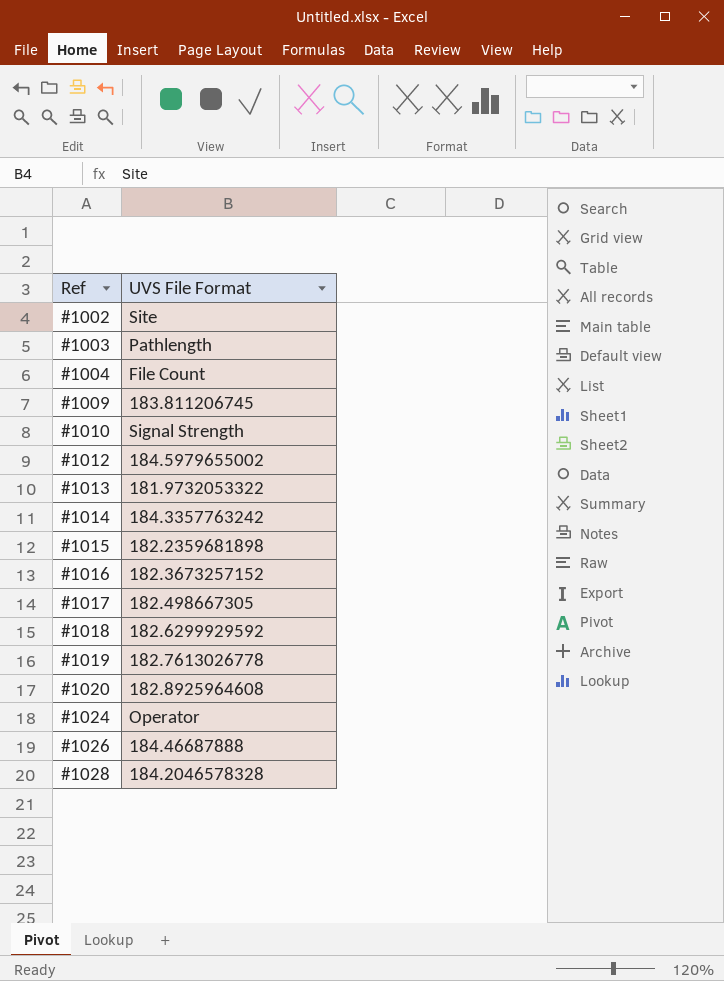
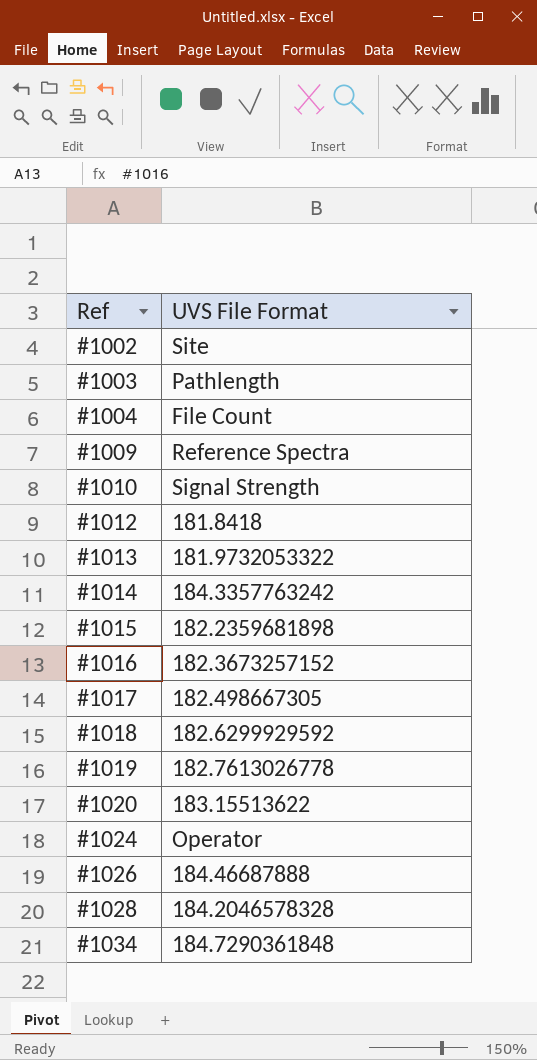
#1009 | UVS File Format: 183.811206745 -> Reference Spectra
#1012 | UVS File Format: 184.5979655002 -> 181.8418
#1020 | UVS File Format: 182.8925964608 -> 183.15513622
row #1034: none -> 184.7290361848

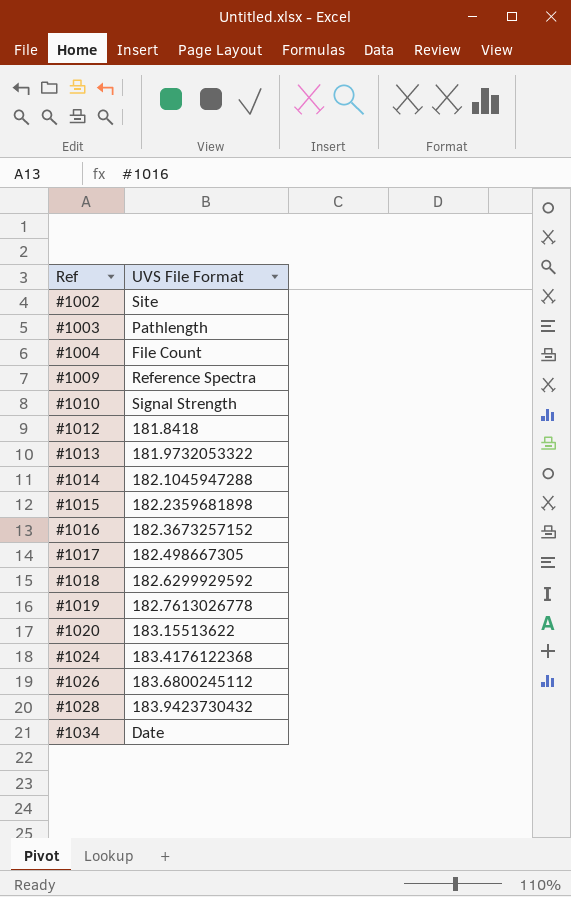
#1014 | UVS File Format: 184.3357763242 -> 182.1045947288
#1024 | UVS File Format: Operator -> 183.4176122368
#1026 | UVS File Format: 184.46687888 -> 183.6800245112
#1028 | UVS File Format: 184.2046578328 -> 183.9423730432
#1034 | UVS File Format: 184.7290361848 -> Date

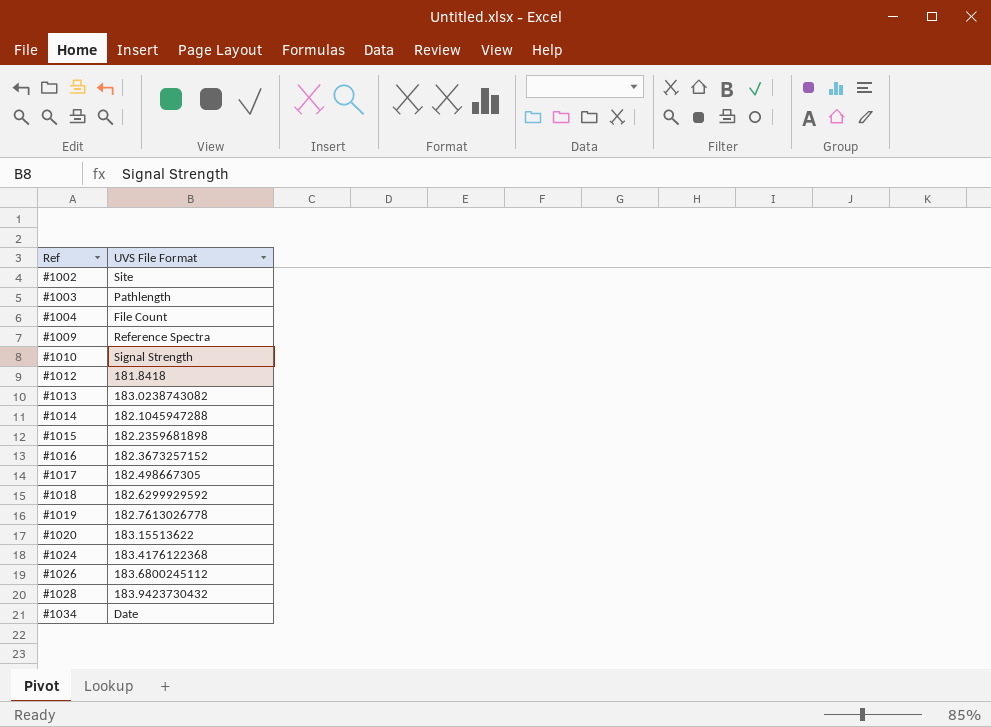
#1013 | UVS File Format: 181.9732053322 -> 183.0238743082

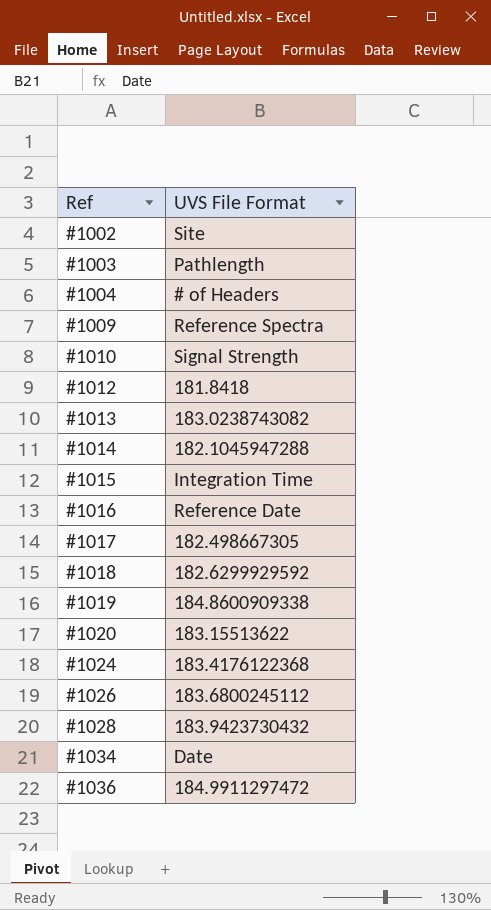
#1004 | UVS File Format: File Count -> # of Headers
#1015 | UVS File Format: 182.2359681898 -> Integration Time
#1016 | UVS File Format: 182.3673257152 -> Reference Date
#1019 | UVS File Format: 182.7613026778 -> 184.8600909338
row #1036: none -> 184.9911297472

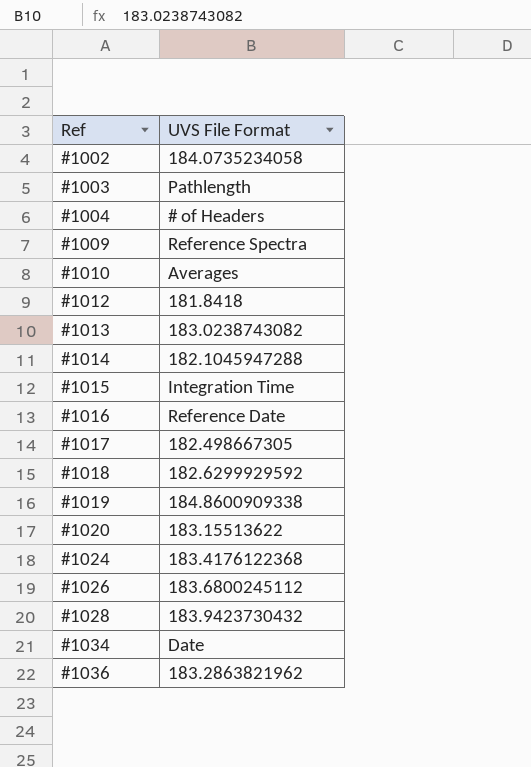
#1002 | UVS File Format: Site -> 184.0735234058
#1010 | UVS File Format: Signal Strength -> Averages
#1036 | UVS File Format: 184.9911297472 -> 183.2863821962

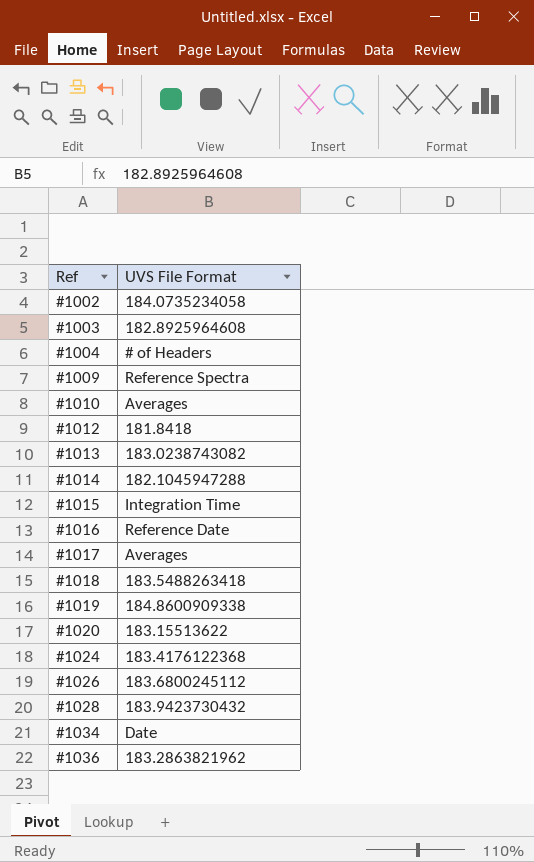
#1003 | UVS File Format: Pathlength -> 182.8925964608
#1017 | UVS File Format: 182.498667305 -> Averages
#1018 | UVS File Format: 182.6299929592 -> 183.5488263418

